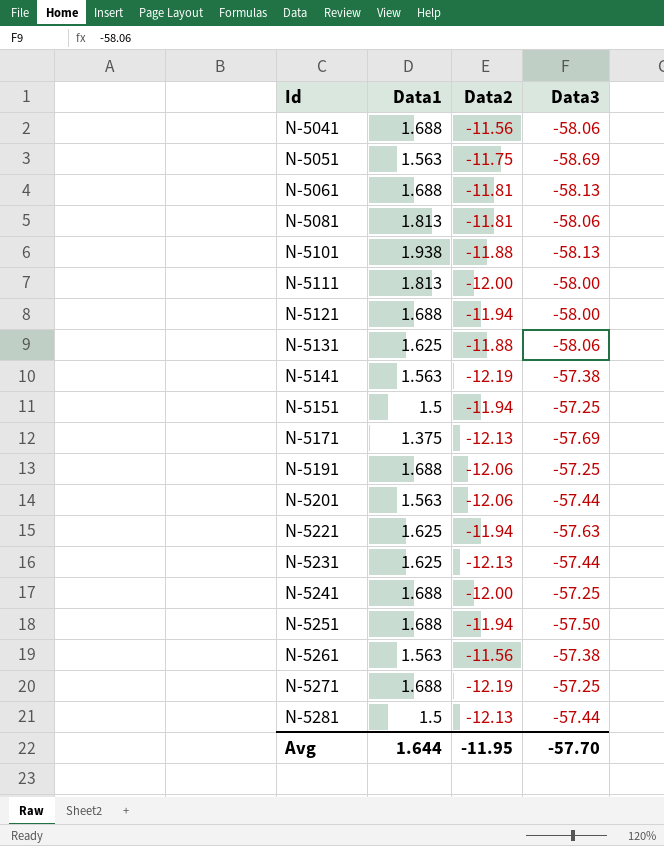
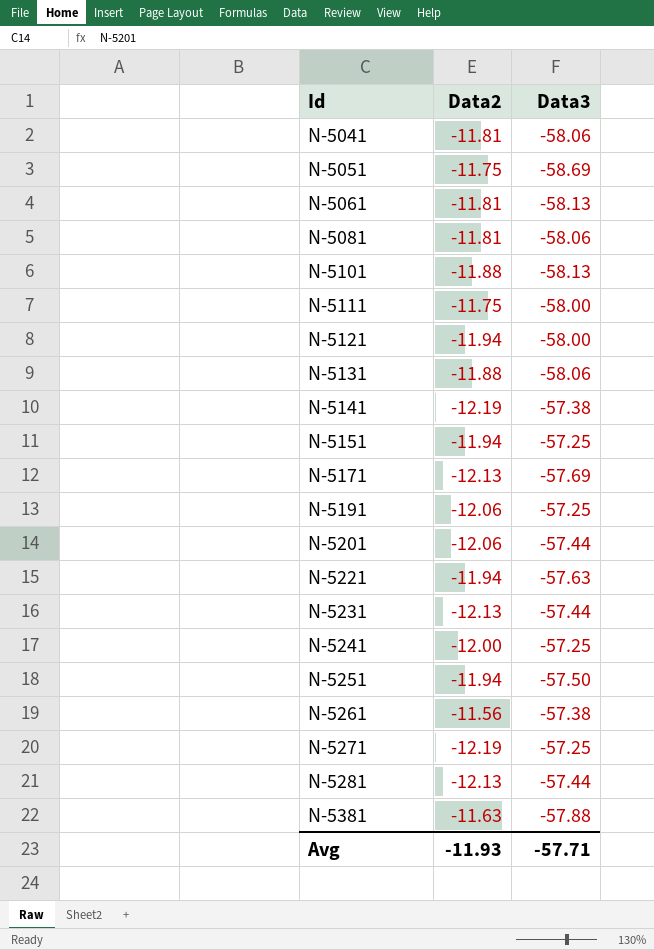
column Data1 | position: 2 -> none
N-5041 | Data2: -11.56 -> -11.81
N-5111 | Data2: -12.00 -> -11.75
row N-5381: none -> -11.63 | -57.88
Avg | Data2: -11.95 -> -11.93
Avg | Data3: -57.70 -> -57.71

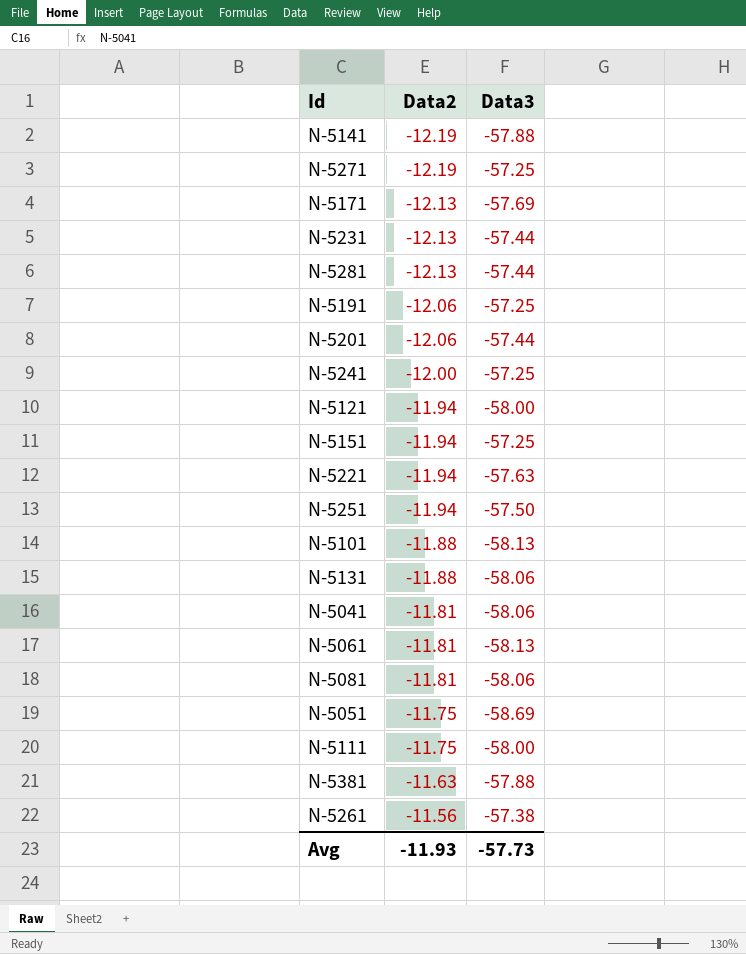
row order: Id ascending -> Data2 ascending
N-5141 | Data3: -57.38 -> -57.88
Avg | Data3: -57.71 -> -57.73

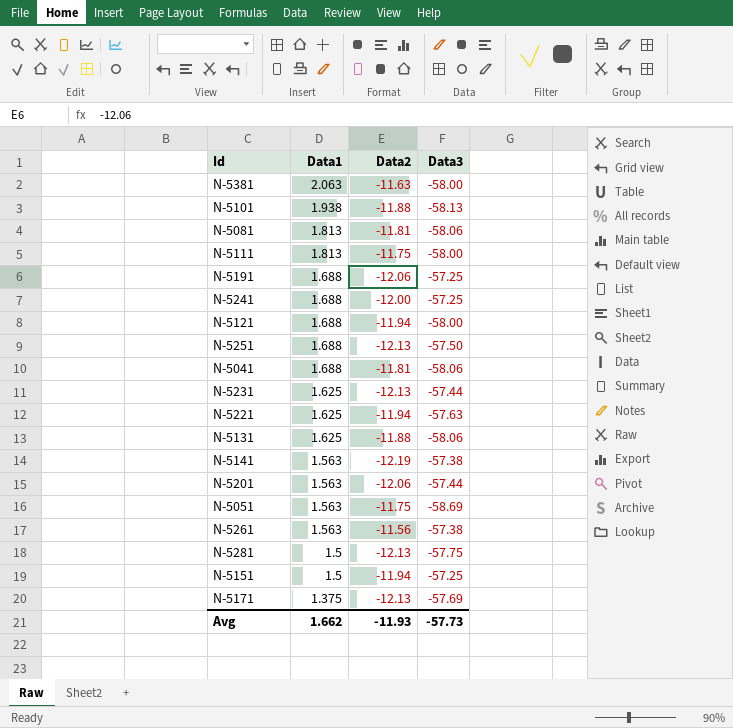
row order: Data2 ascending -> Data1 descending
column Data1 | position: none -> 2
row N-5271: -12.19 | -57.25 -> none
row N-5061: -11.81 | -58.13 -> none
N-5381 | Data3: -57.88 -> -58.00
N-5251 | Data2: -11.94 -> -12.13
N-5141 | Data3: -57.88 -> -57.38
N-5281 | Data3: -57.44 -> -57.75

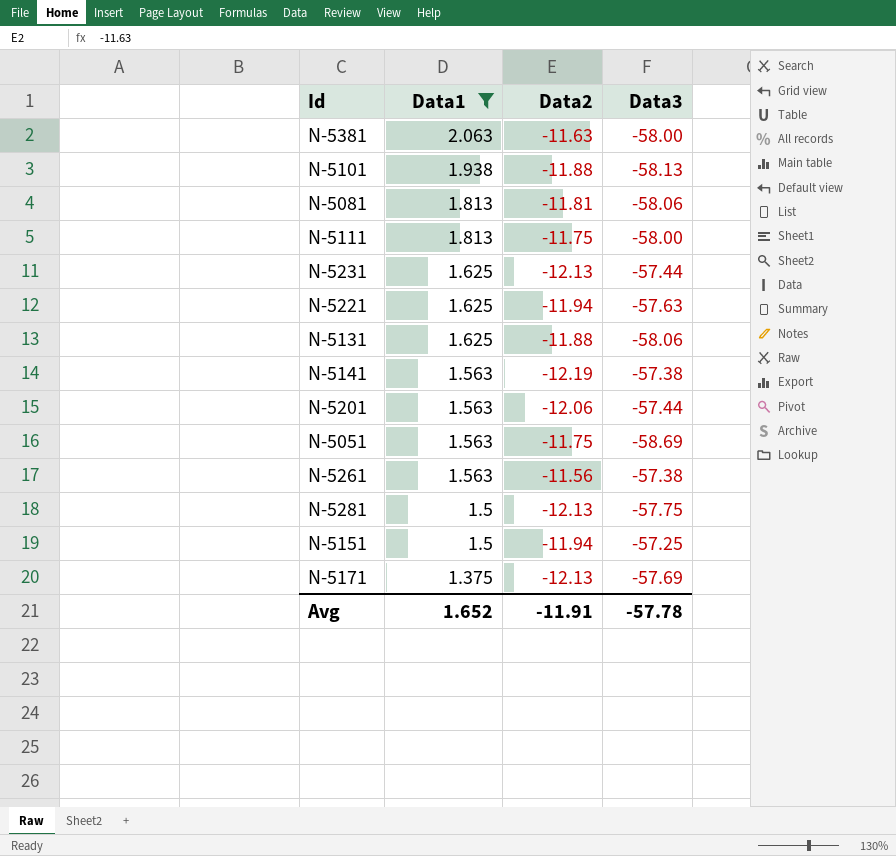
filter: none -> Data1 != 1.688
Avg | Data1: 1.662 -> 1.652
Avg | Data2: -11.93 -> -11.91
Avg | Data3: -57.73 -> -57.78

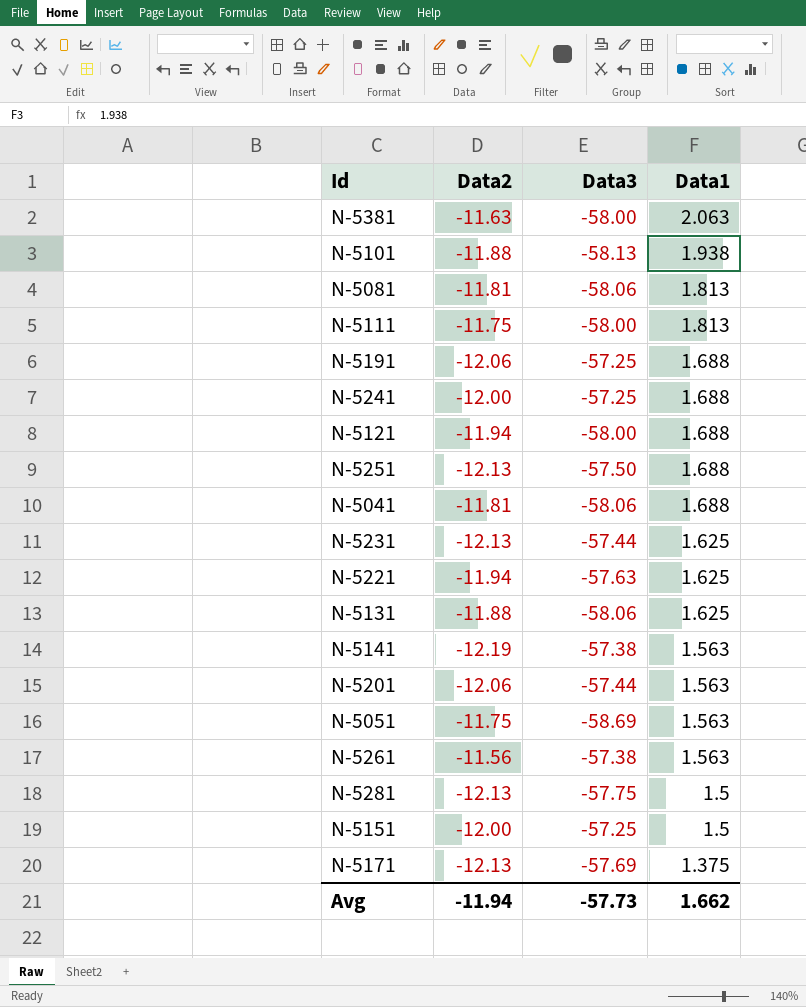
filter: Data1 != 1.688 -> none
column Data1 | position: 2 -> 4
N-5151 | Data2: -11.94 -> -12.00
Avg | Data2: -11.91 -> -11.94
Avg | Data3: -57.78 -> -57.73
Avg | Data1: 1.652 -> 1.662

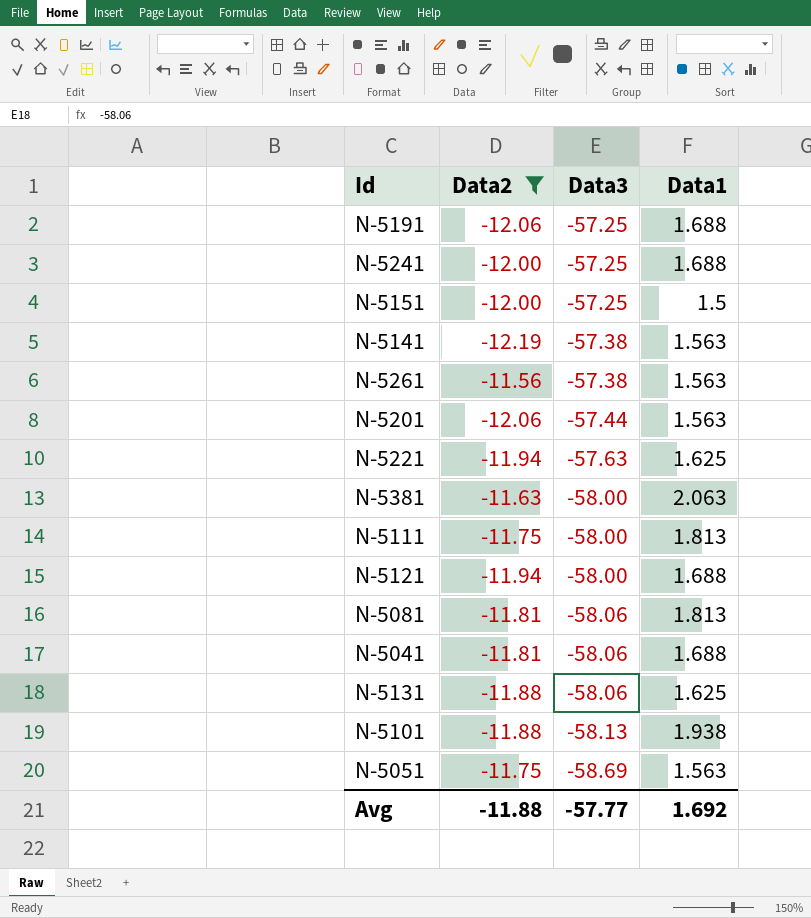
filter: none -> Data2 != -12.13
row order: Data1 descending -> Data3 descending
Avg | Data2: -11.94 -> -11.88
Avg | Data3: -57.73 -> -57.77
Avg | Data1: 1.662 -> 1.692

